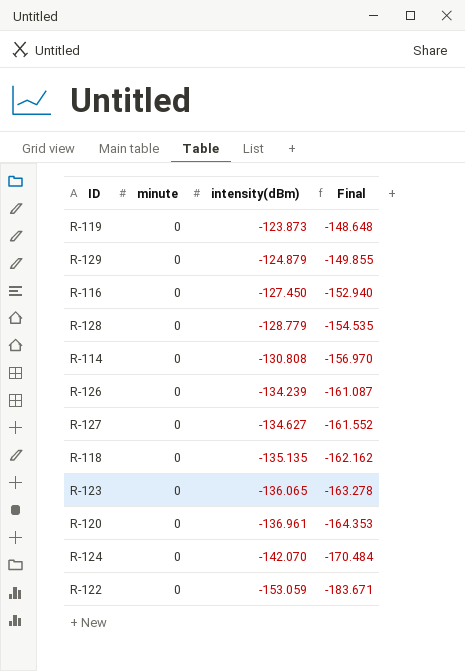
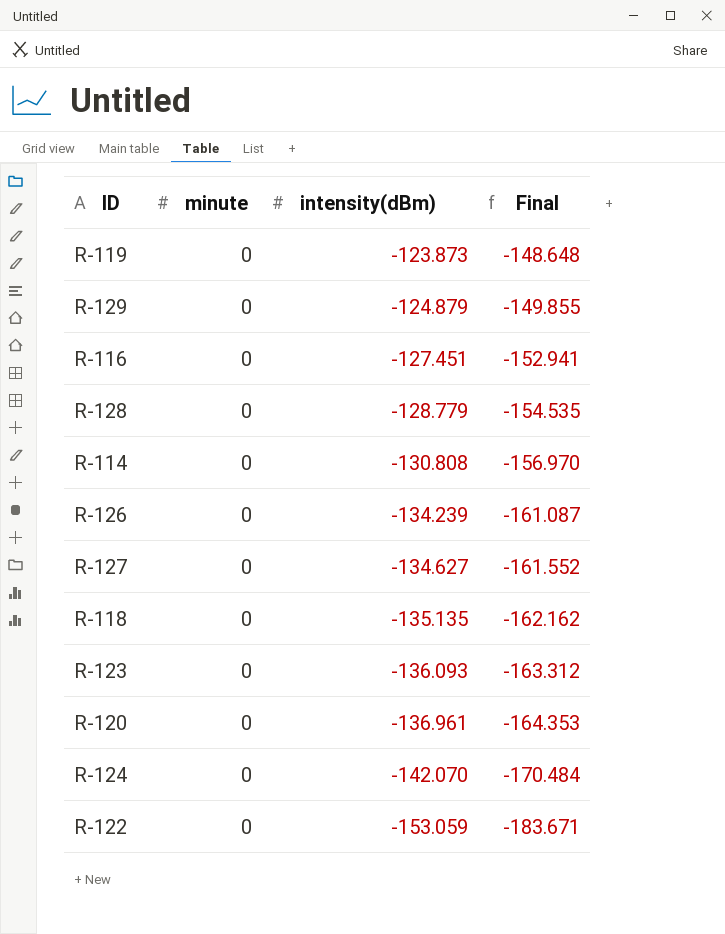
R-116 | intensity(dBm): -127.450 -> -127.451
R-116 | Final: -152.940 -> -152.941
R-123 | intensity(dBm): -136.065 -> -136.093
R-123 | Final: -163.278 -> -163.312

